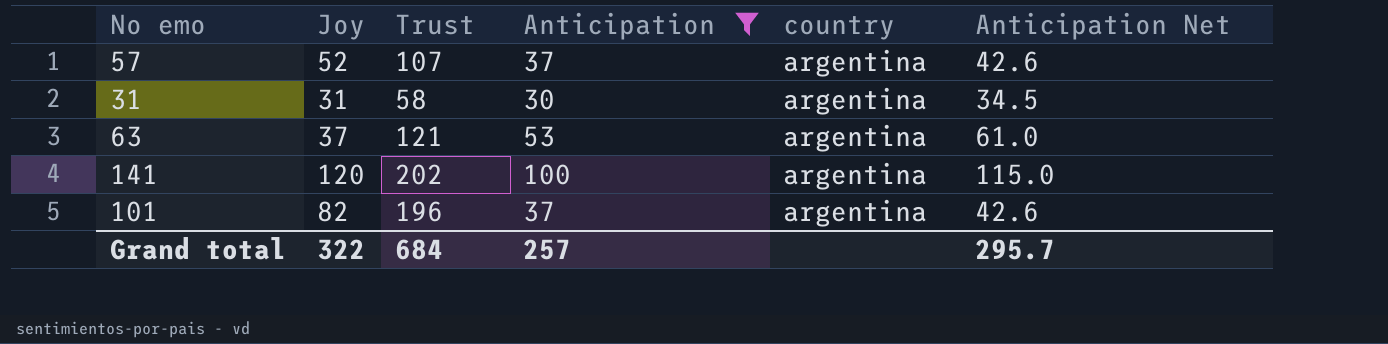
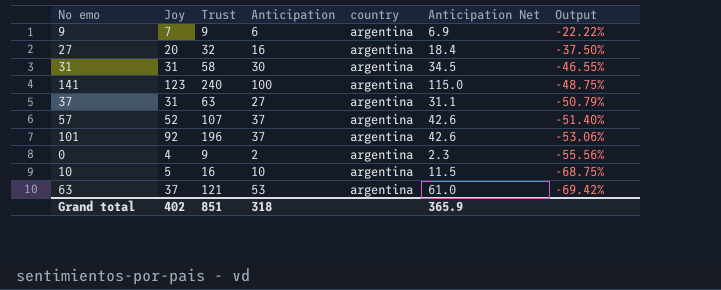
filter: Anticipation >= 30 -> none
row order: none -> Output descending
column Output | formula: none -> ([Joy] - [Trust]) / [Trust]
141 | Joy: 120 -> 123
141 | Trust: 202 -> 240
101 | Joy: 82 -> 92
Grand total | Joy: 322 -> 402
Grand total | Trust: 684 -> 851
Grand total | Anticipation: 257 -> 318
Grand total | Anticipation Net: 295.7 -> 365.9

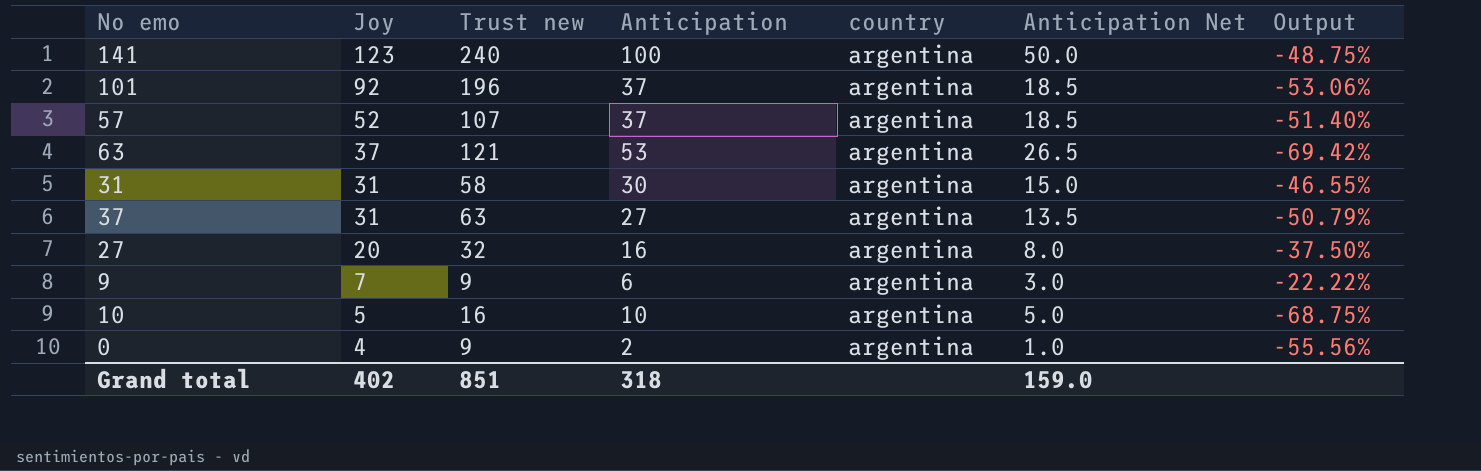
row order: Output descending -> Joy descending
column name: Trust -> Trust new
column Anticipation Net | formula: [Anticipation] * 1.15 -> [Anticipation] * 0.5
Grand total | Anticipation Net: 365.9 -> 159.0

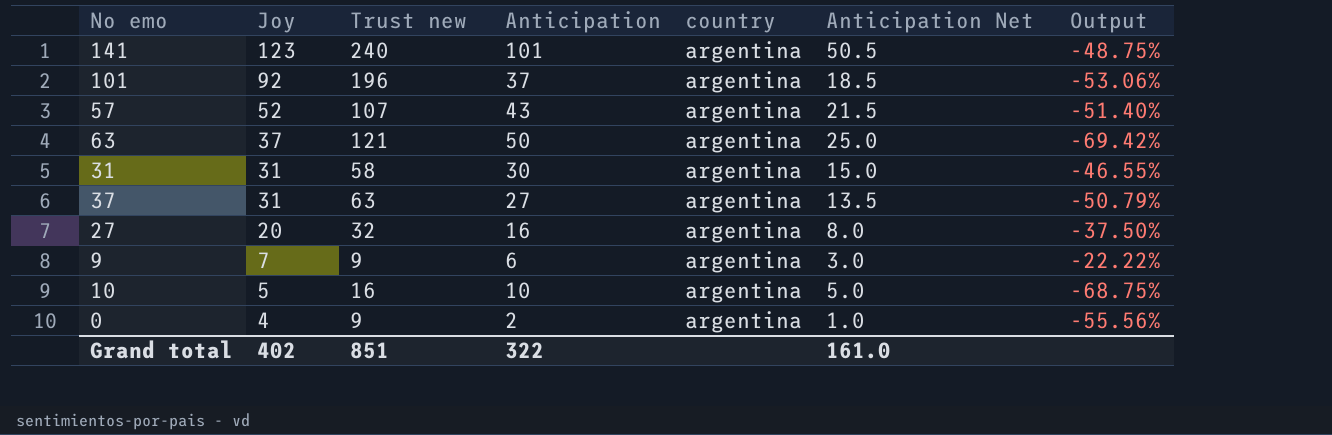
141 | Anticipation: 100 -> 101
141 | Anticipation Net: 50.0 -> 50.5
57 | Anticipation: 37 -> 43
57 | Anticipation Net: 18.5 -> 21.5
63 | Anticipation: 53 -> 50
63 | Anticipation Net: 26.5 -> 25.0
Grand total | Anticipation: 318 -> 322
Grand total | Anticipation Net: 159.0 -> 161.0

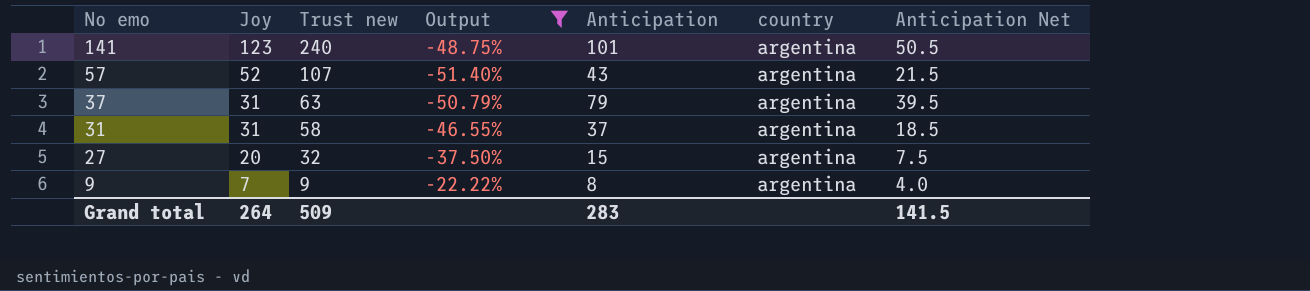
filter: none -> Output >= -51.40%
row order: Joy descending -> No emo descending
column Output | position: 7 -> 4
37 | Anticipation: 27 -> 79
37 | Anticipation Net: 13.5 -> 39.5
31 | Anticipation: 30 -> 37
31 | Anticipation Net: 15.0 -> 18.5
27 | Anticipation: 16 -> 15
27 | Anticipation Net: 8.0 -> 7.5
9 | Anticipation: 6 -> 8
9 | Anticipation Net: 3.0 -> 4.0
Grand total | Joy: 402 -> 264
Grand total | Trust new: 851 -> 509
Grand total | Anticipation: 322 -> 283
Grand total | Anticipation Net: 161.0 -> 141.5

